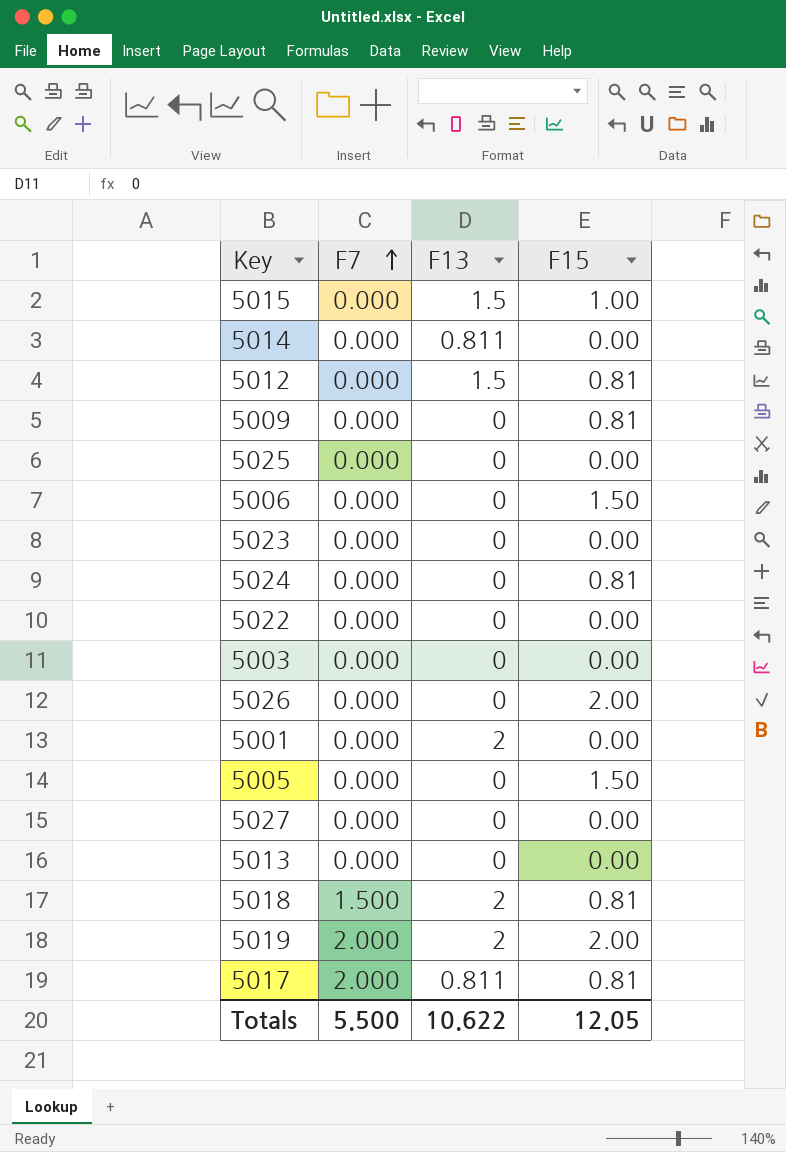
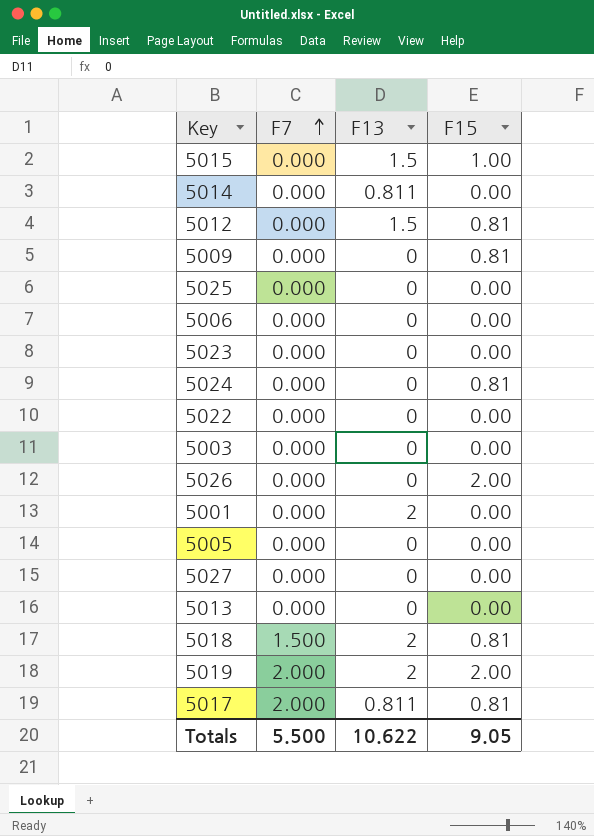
5006 | F15: 1.50 -> 0.00
5005 | F15: 1.50 -> 0.00
Totals | F15: 12.05 -> 9.05

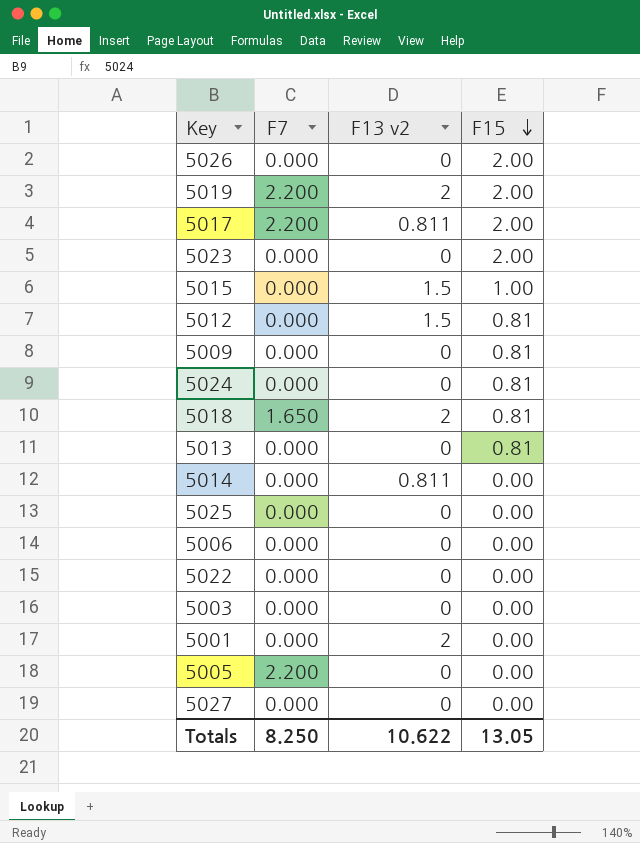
row order: F7 ascending -> F15 descending
column name: F13 -> F13 v2
5019 | F7: 2.000 -> 2.200
5017 | F7: 2.000 -> 2.200
5017 | F15: 0.81 -> 2.00
5023 | F15: 0.00 -> 2.00
5018 | F7: 1.500 -> 1.650
5013 | F15: 0.00 -> 0.81
5005 | F7: 0.000 -> 2.200
Totals | F7: 5.500 -> 8.250
Totals | F15: 9.05 -> 13.05

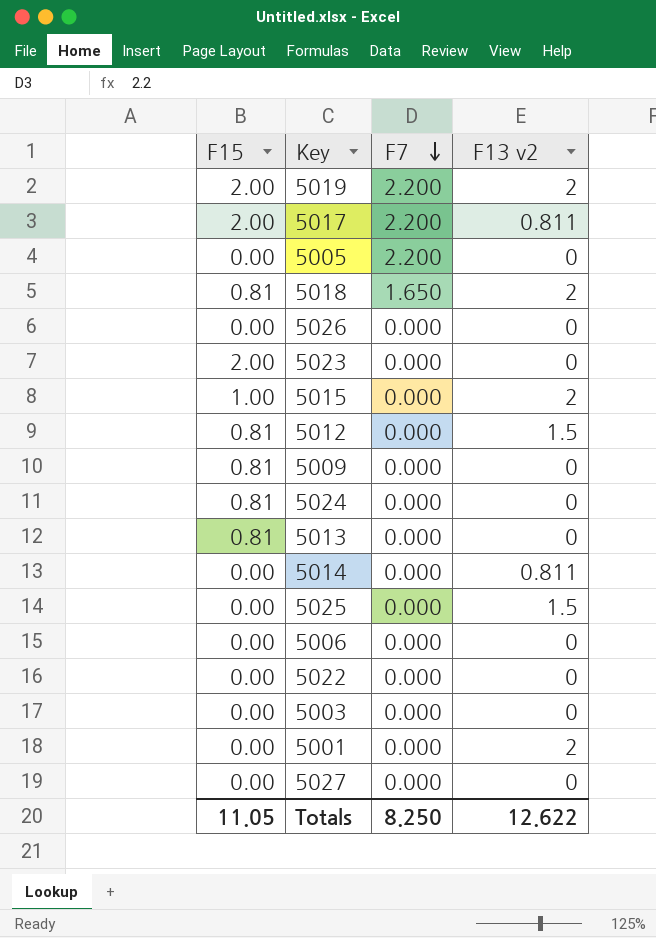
row order: F15 descending -> F7 descending
column F15 | position: 4 -> 1
5026 | F15: 2.00 -> 0.00
5015 | F13 v2: 1.5 -> 2
5025 | F13 v2: 0 -> 1.5
Totals | F15: 13.05 -> 11.05
Totals | F13 v2: 10.622 -> 12.622

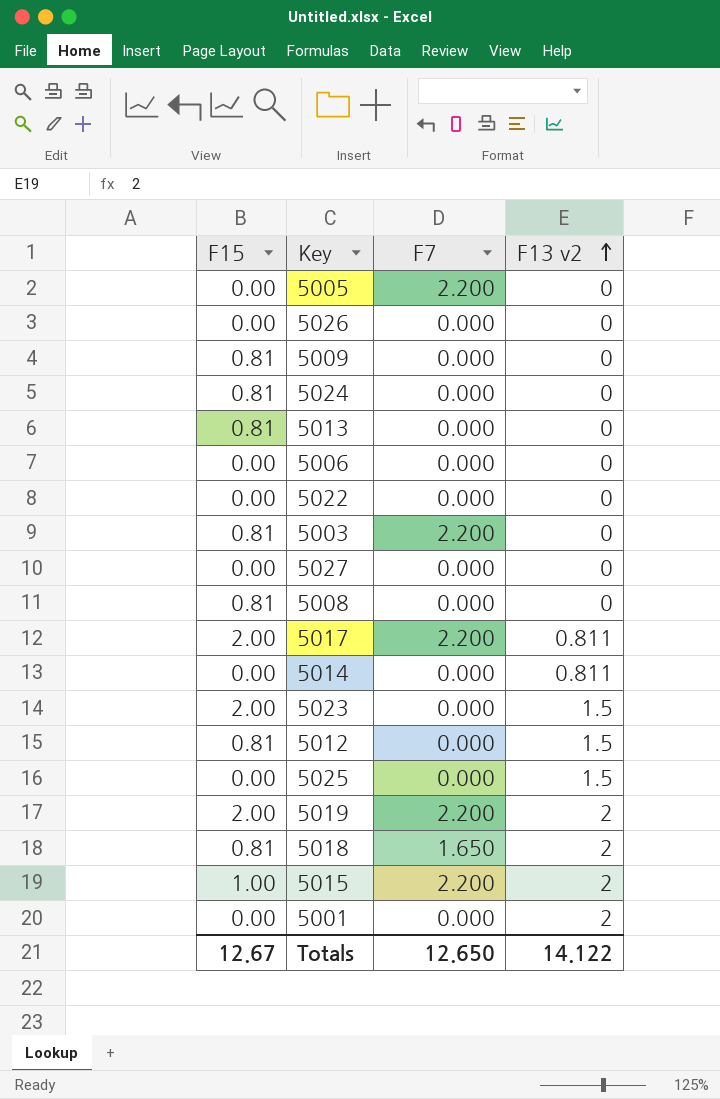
row order: F7 descending -> F13 v2 ascending
5003 | F15: 0.00 -> 0.81
5003 | F7: 0.000 -> 2.200
row 5008: none -> 0.81 | 0.000 | 0
5023 | F13 v2: 0 -> 1.5
5015 | F7: 0.000 -> 2.200
Totals | F15: 11.05 -> 12.67
Totals | F7: 8.250 -> 12.650
Totals | F13 v2: 12.622 -> 14.122

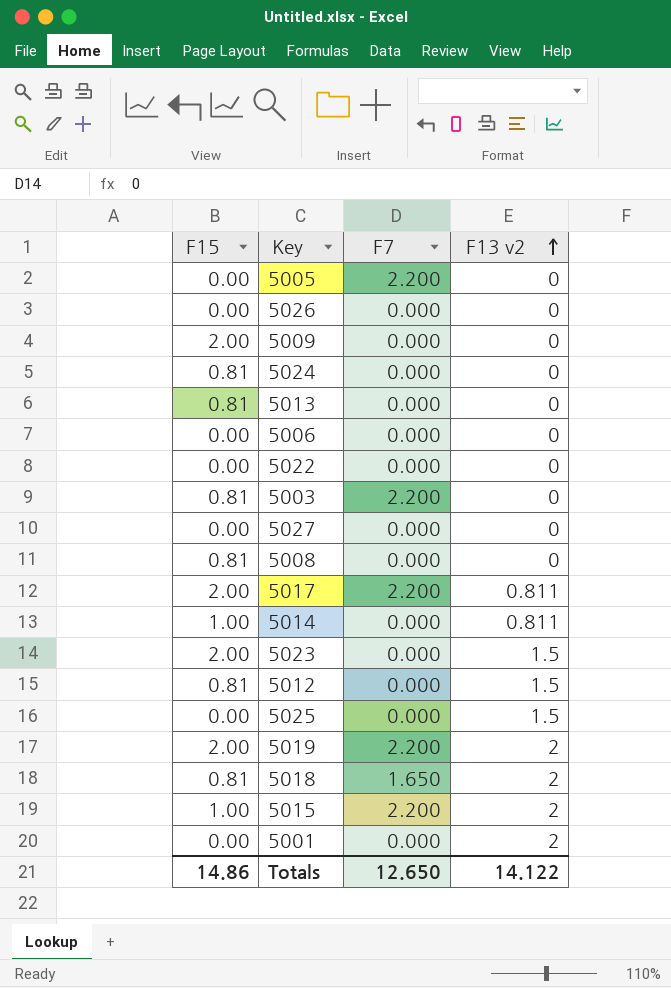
5009 | F15: 0.81 -> 2.00
5014 | F15: 0.00 -> 1.00
Totals | F15: 12.67 -> 14.86

